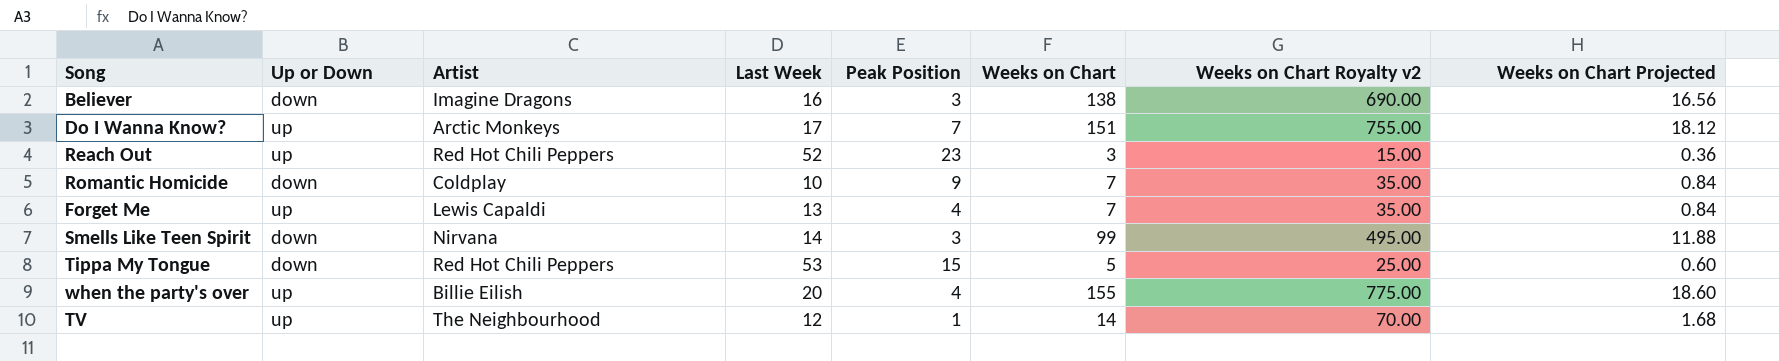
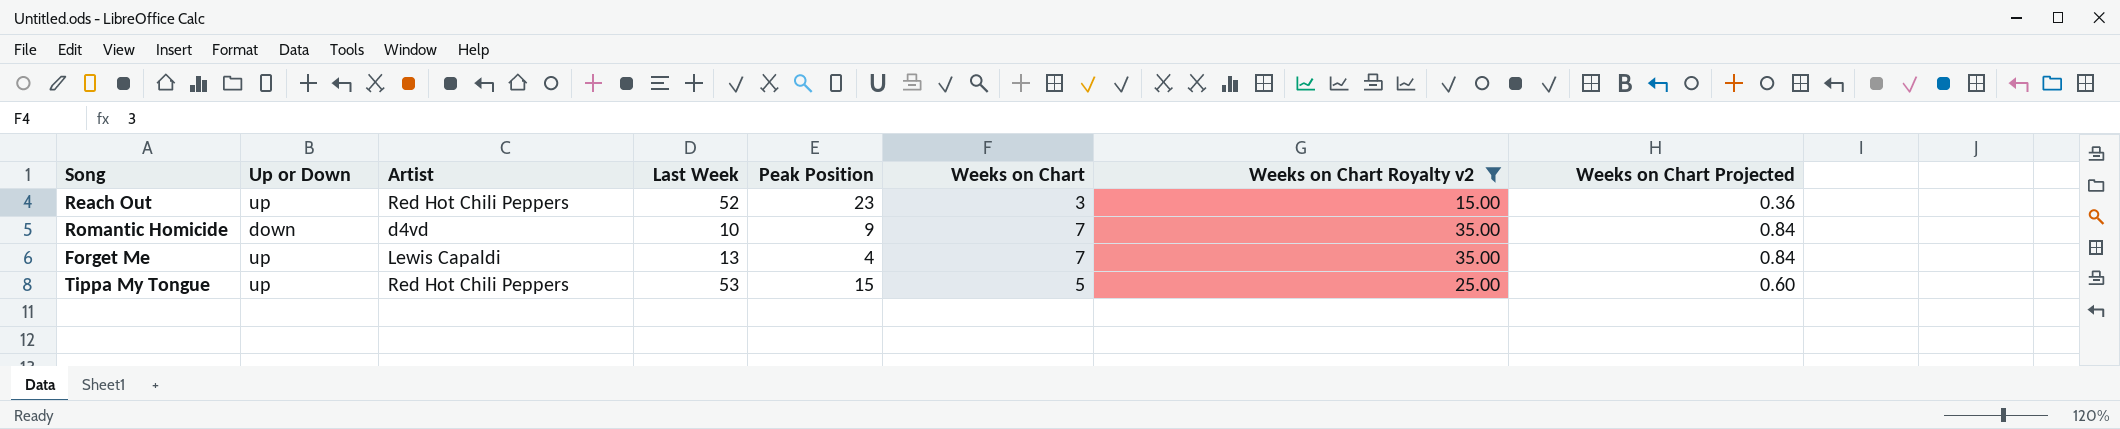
filter: none -> Weeks on Chart Royalty v2 <= 35.00
Romantic Homicide | Artist: Coldplay -> d4vd
Tippa My Tongue | Up or Down: down -> up

